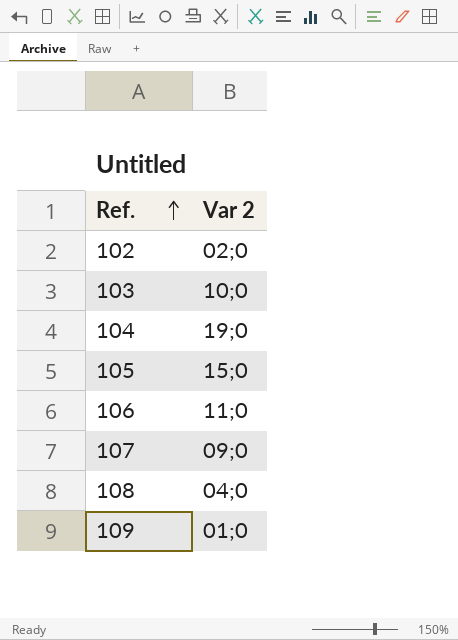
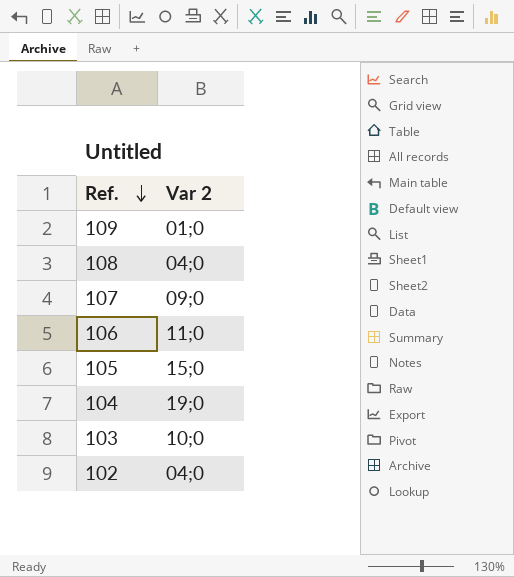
row order: Ref. ascending -> Ref. descending
102 | Var 2: 02;0 -> 04;0

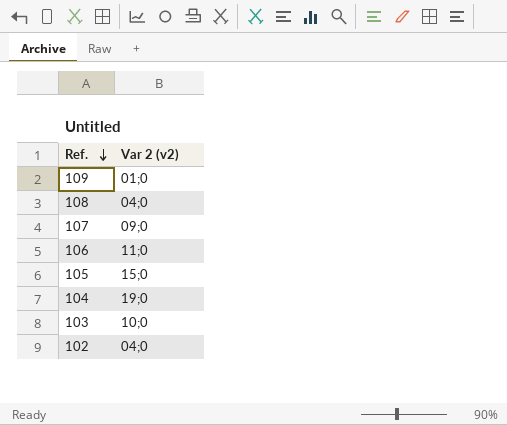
column name: Var 2 -> Var 2 (v2)

